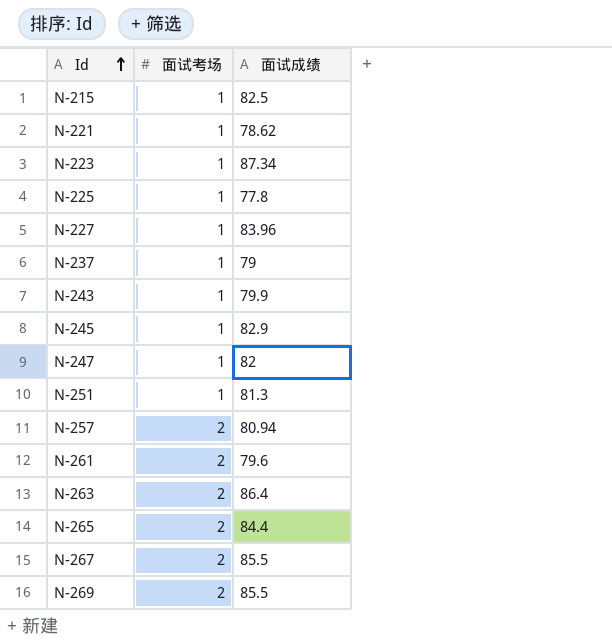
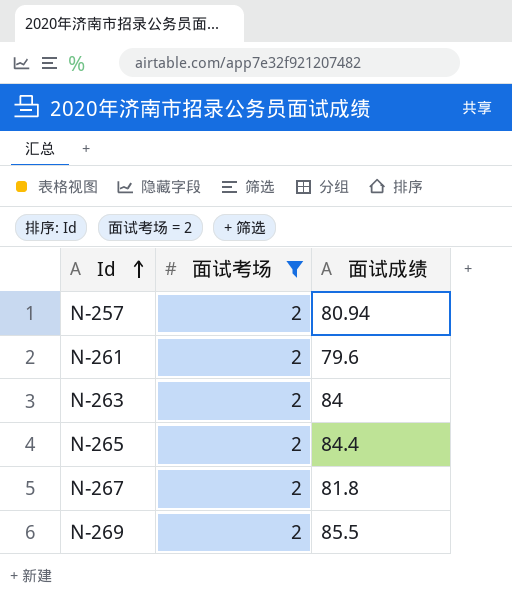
filter: none -> 面试考场 = 2
N-263 | 面试成绩: 86.4 -> 84
N-267 | 面试成绩: 85.5 -> 81.8

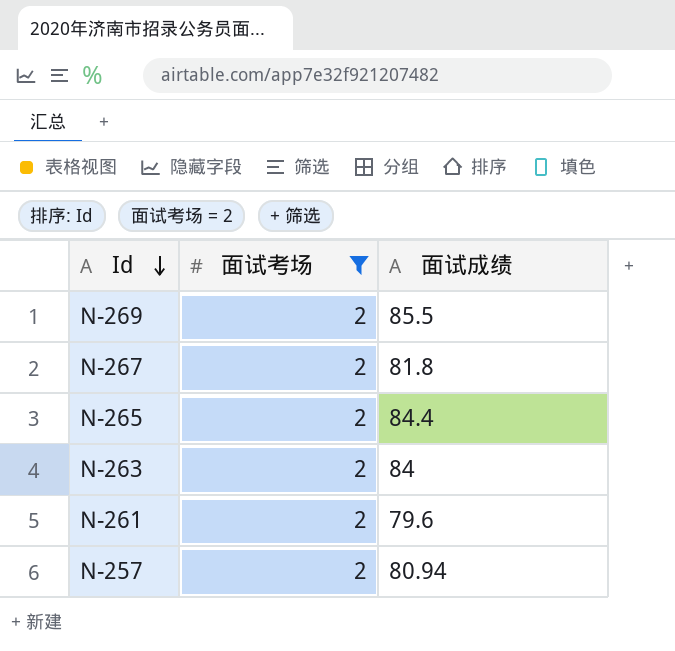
row order: Id ascending -> Id descending

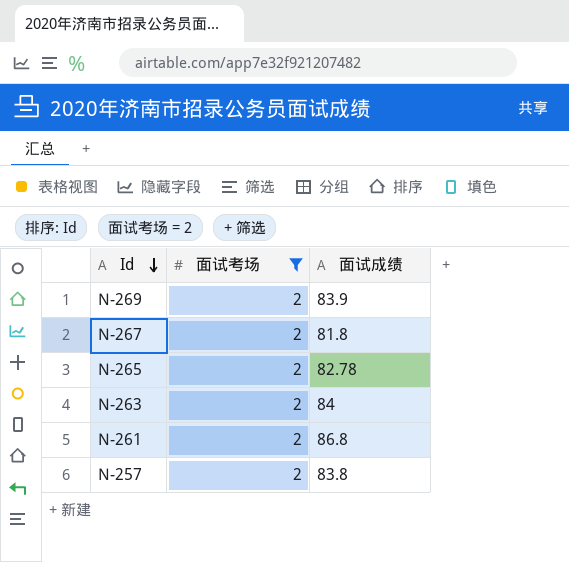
N-269 | 面试成绩: 85.5 -> 83.9
N-265 | 面试成绩: 84.4 -> 82.78
N-261 | 面试成绩: 79.6 -> 86.8
N-257 | 面试成绩: 80.94 -> 83.8

